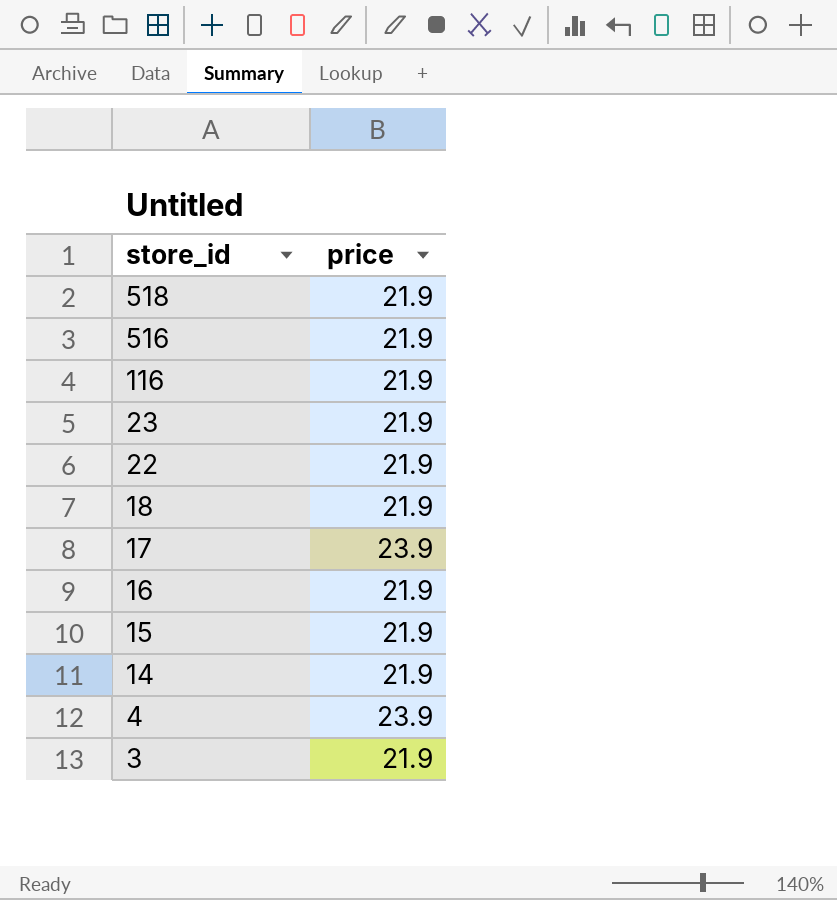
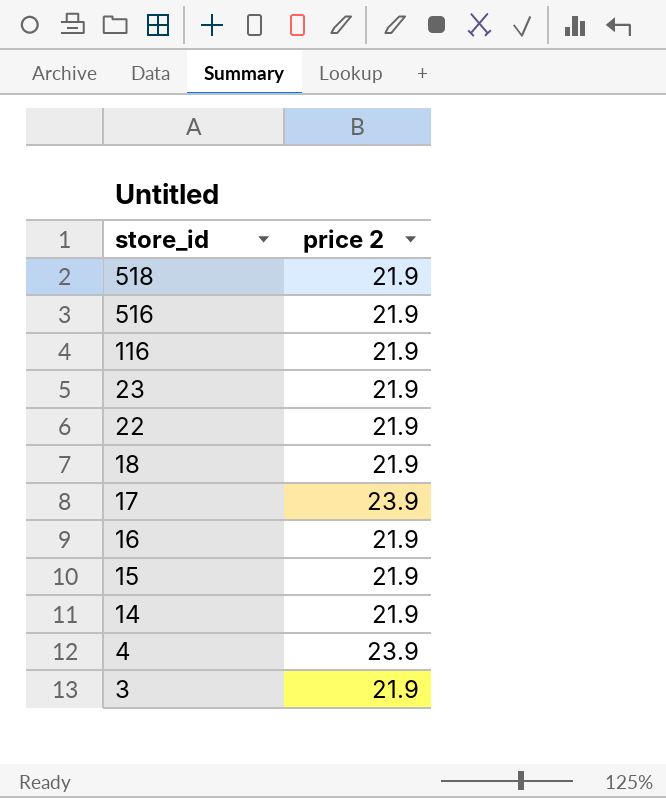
column name: price -> price 2

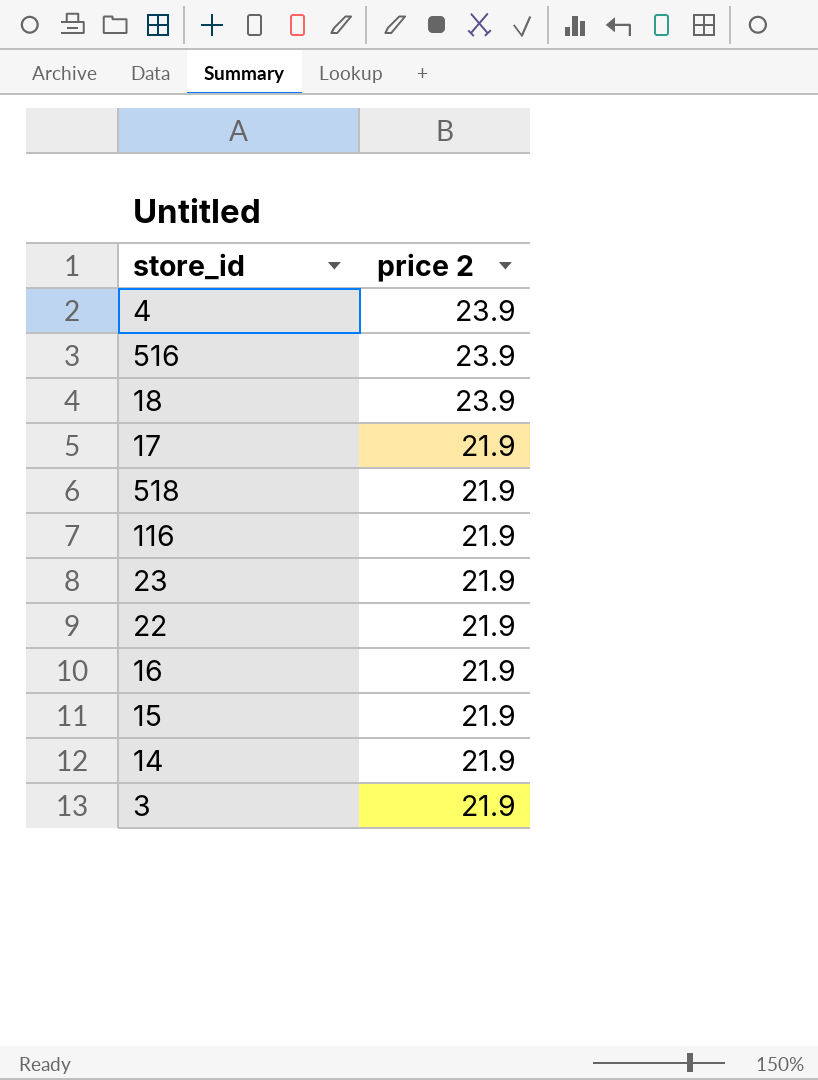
row order: store_id descending -> price 2 descending
516 | price 2: 21.9 -> 23.9
18 | price 2: 21.9 -> 23.9
17 | price 2: 23.9 -> 21.9

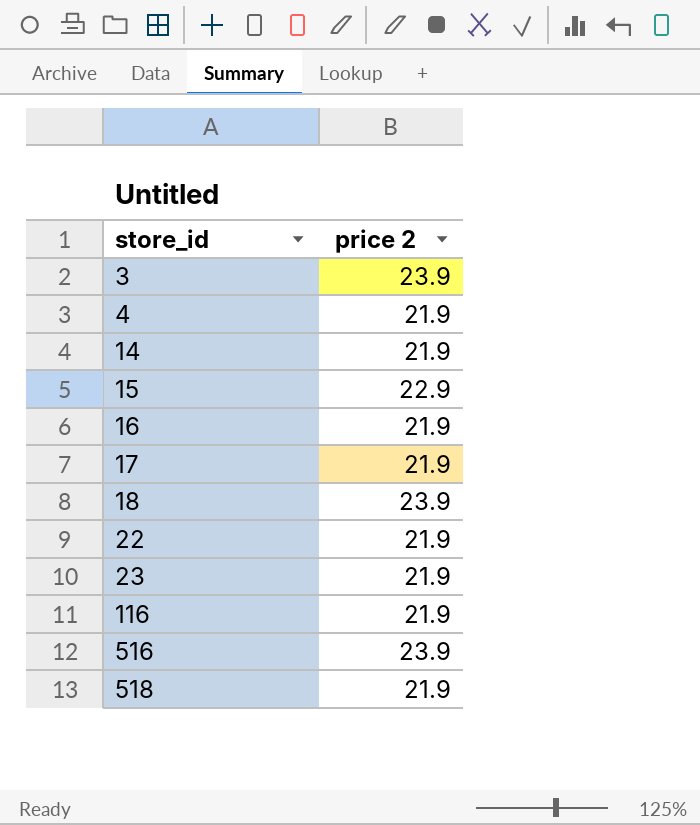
row order: price 2 descending -> store_id ascending
3 | price 2: 21.9 -> 23.9
4 | price 2: 23.9 -> 21.9
15 | price 2: 21.9 -> 22.9

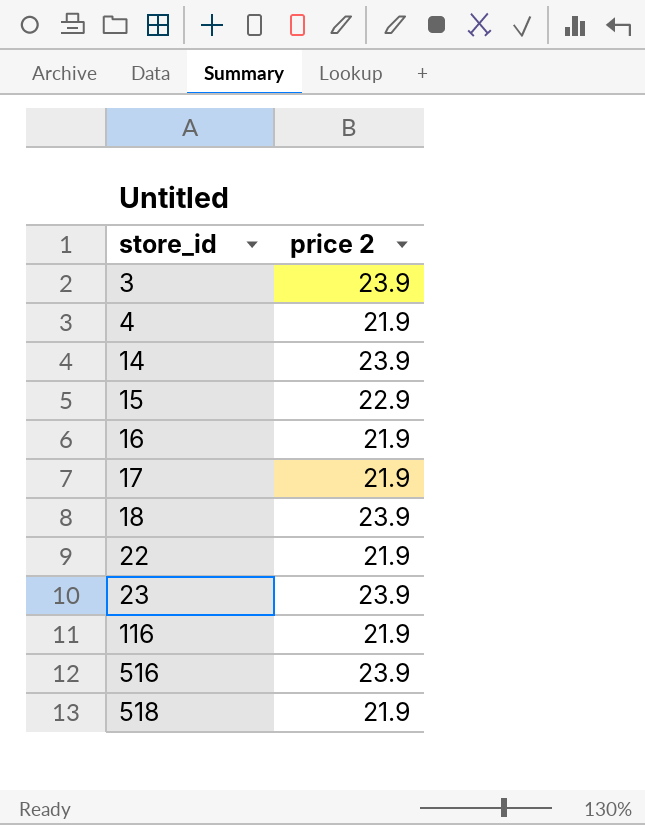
14 | price 2: 21.9 -> 23.9
23 | price 2: 21.9 -> 23.9

